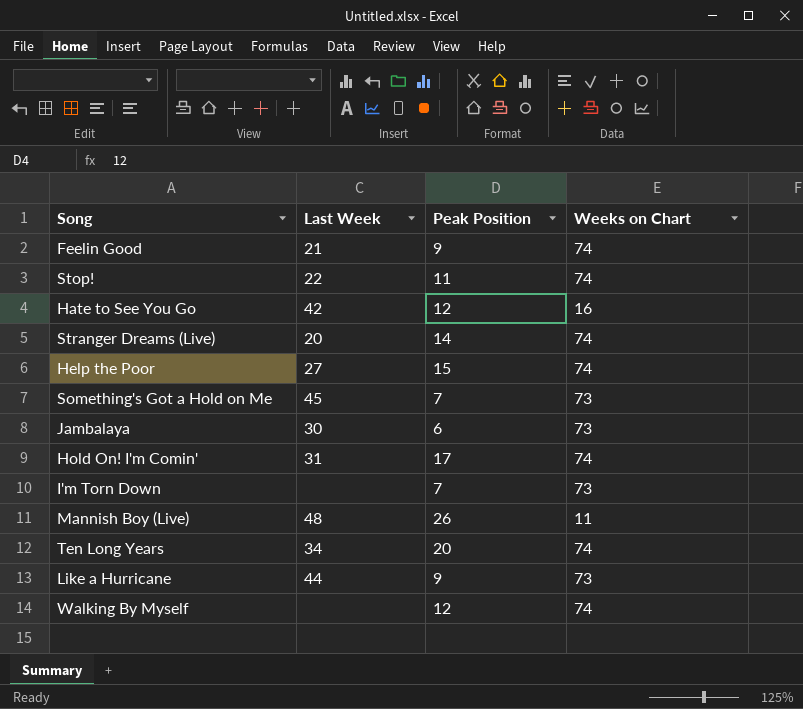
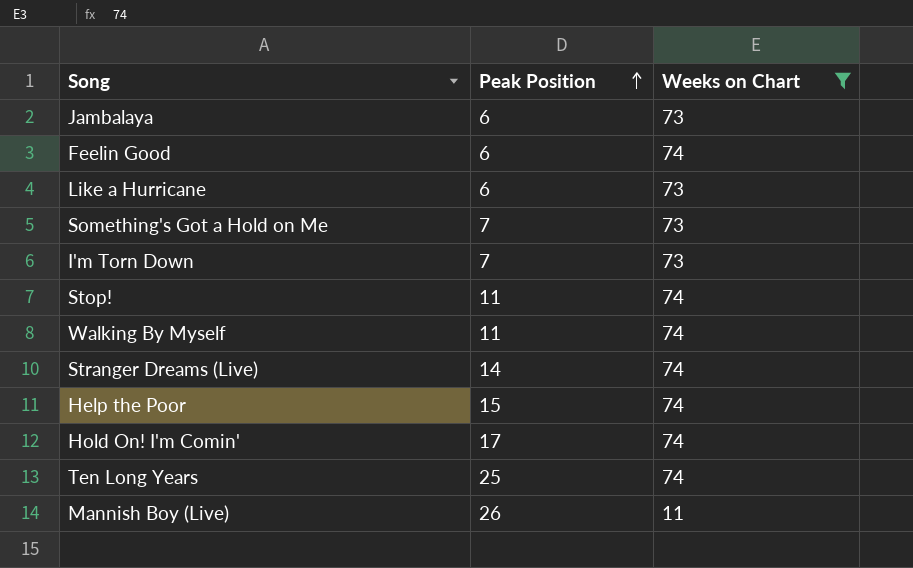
filter: none -> Weeks on Chart != 16
row order: none -> Peak Position ascending
column Last Week | position: 2 -> none
Feelin Good | Peak Position: 9 -> 6
Like a Hurricane | Peak Position: 9 -> 6
Walking By Myself | Peak Position: 12 -> 11
Ten Long Years | Peak Position: 20 -> 25

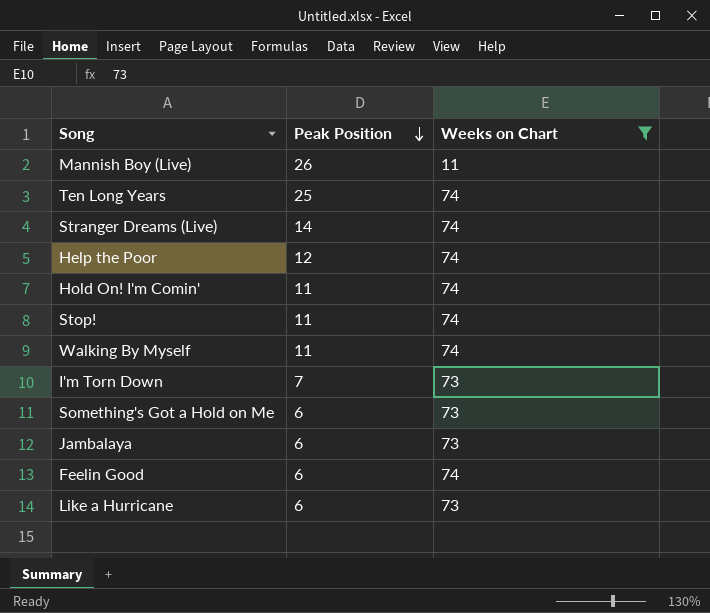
row order: Peak Position ascending -> Peak Position descending
Help the Poor | Peak Position: 15 -> 12
Hold On! I'm Comin' | Peak Position: 17 -> 11
Something's Got a Hold on Me | Peak Position: 7 -> 6

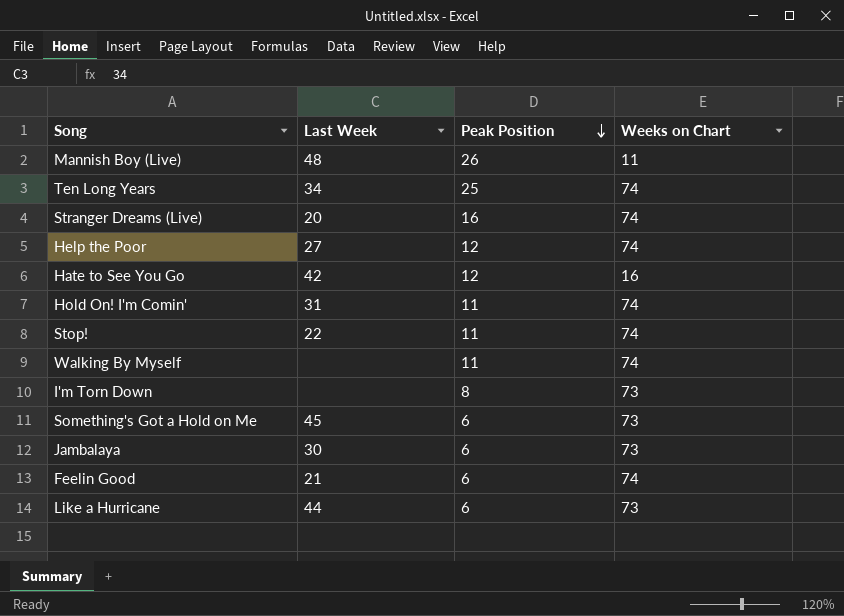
filter: Weeks on Chart != 16 -> none
column Last Week | position: none -> 2
Stranger Dreams (Live) | Peak Position: 14 -> 16
I'm Torn Down | Peak Position: 7 -> 8

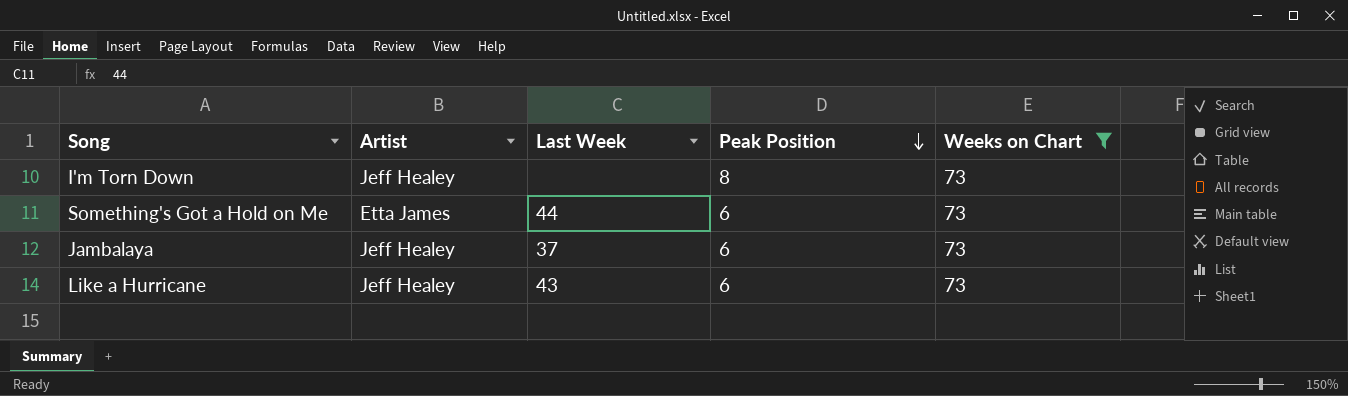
filter: none -> Weeks on Chart = 73
column Artist | position: none -> 2
Something's Got a Hold on Me | Last Week: 45 -> 44
Jambalaya | Last Week: 30 -> 37
Like a Hurricane | Last Week: 44 -> 43

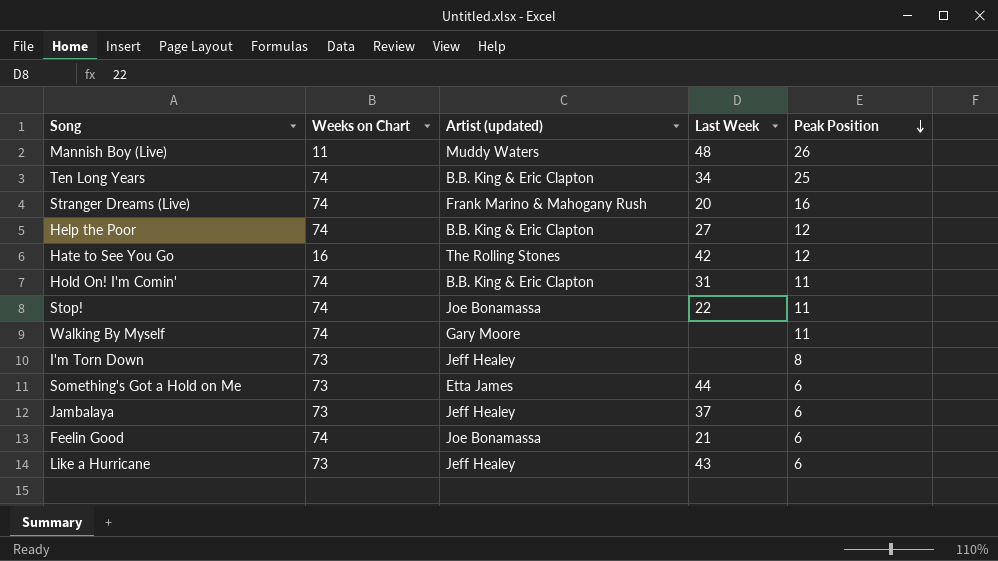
filter: Weeks on Chart = 73 -> none
column Weeks on Chart | position: 5 -> 2
column name: Artist -> Artist (updated)

